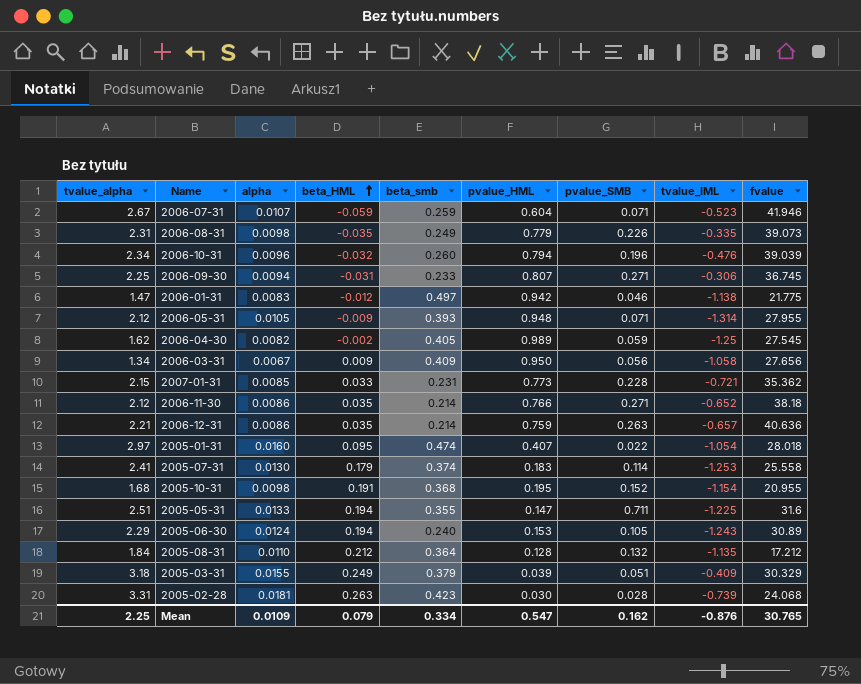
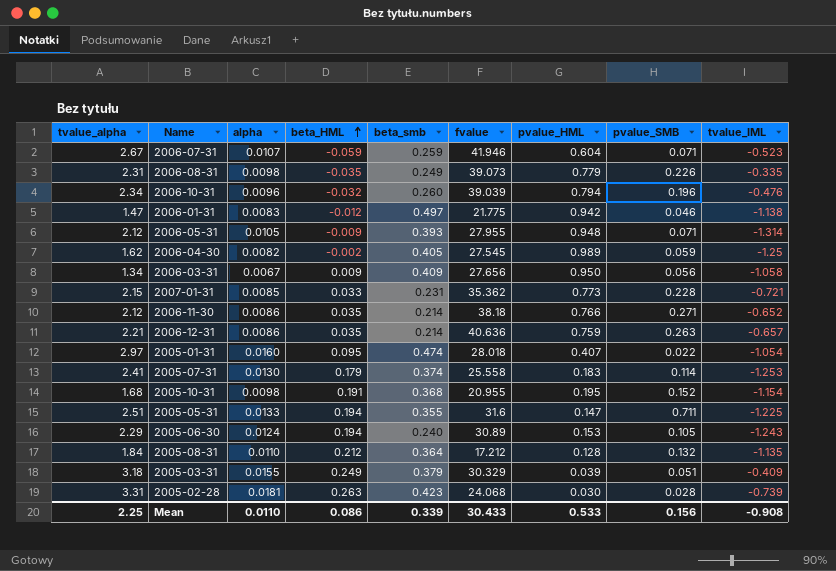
column fvalue | position: 9 -> 6
row 2006-09-30: 2.25 | 0.0094 | -0.031 | 0.233 | 0.807 | 0.271 | -0.306 | 36.745 -> none
Mean | alpha: 0.0109 -> 0.0110
Mean | beta_HML: 0.079 -> 0.086
Mean | beta_smb: 0.334 -> 0.339
Mean | fvalue: 30.765 -> 30.433
Mean | pvalue_HML: 0.547 -> 0.533
Mean | pvalue_SMB: 0.162 -> 0.156
Mean | tvalue_IML: -0.876 -> -0.908

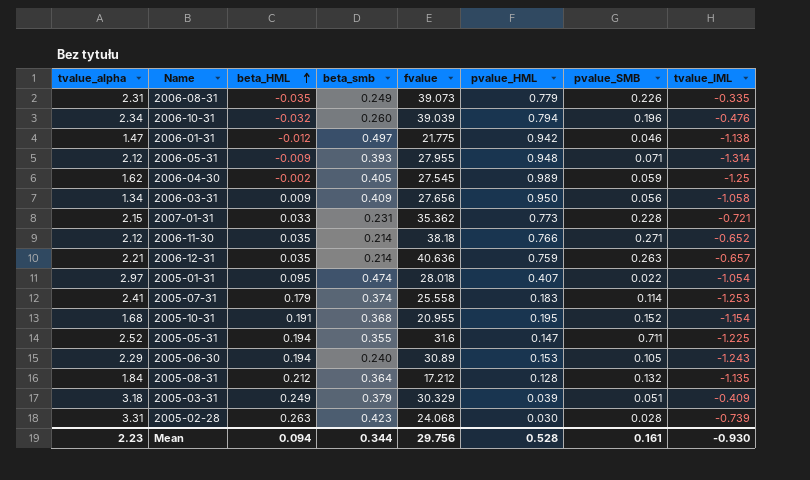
column alpha | position: 3 -> none
row 2006-07-31: 2.67 | 0.0107 | -0.059 | 0.259 | 41.946 | 0.604 | 0.071 | -0.523 -> none
2005-05-31 | tvalue_alpha: 2.51 -> 2.52
Mean | tvalue_alpha: 2.25 -> 2.23
Mean | beta_HML: 0.086 -> 0.094
Mean | beta_smb: 0.339 -> 0.344
Mean | fvalue: 30.433 -> 29.756
Mean | pvalue_HML: 0.533 -> 0.528
Mean | pvalue_SMB: 0.156 -> 0.161
Mean | tvalue_IML: -0.908 -> -0.930

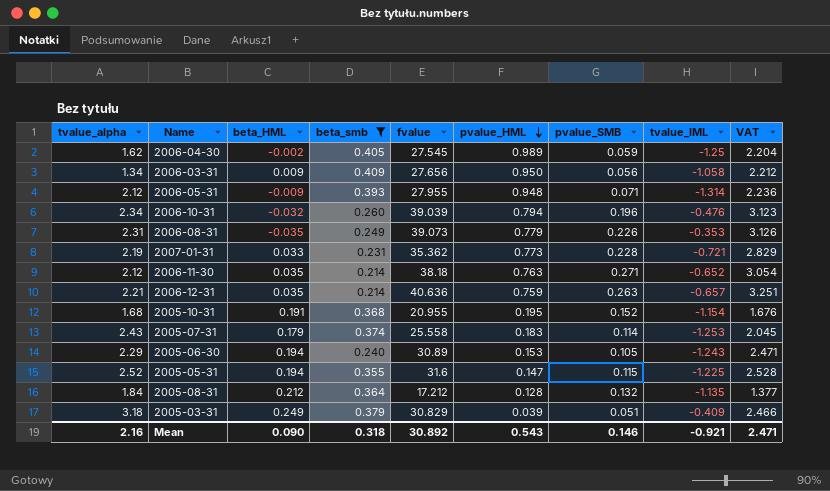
filter: none -> beta_smb <= 0.409
row order: beta_HML ascending -> pvalue_HML descending
column VAT | formula: none -> [fvalue] * 0.08
2006-08-31 | tvalue_IML: -0.335 -> -0.353
2007-01-31 | tvalue_alpha: 2.15 -> 2.19
2006-11-30 | pvalue_HML: 0.766 -> 0.763
2005-07-31 | tvalue_alpha: 2.41 -> 2.43
2005-05-31 | pvalue_SMB: 0.711 -> 0.115
2005-03-31 | fvalue: 30.329 -> 30.829
Mean | tvalue_alpha: 2.23 -> 2.16
Mean | beta_HML: 0.094 -> 0.090
Mean | beta_smb: 0.344 -> 0.318
Mean | fvalue: 29.756 -> 30.892
Mean | pvalue_HML: 0.528 -> 0.543
Mean | pvalue_SMB: 0.161 -> 0.146
Mean | tvalue_IML: -0.930 -> -0.921

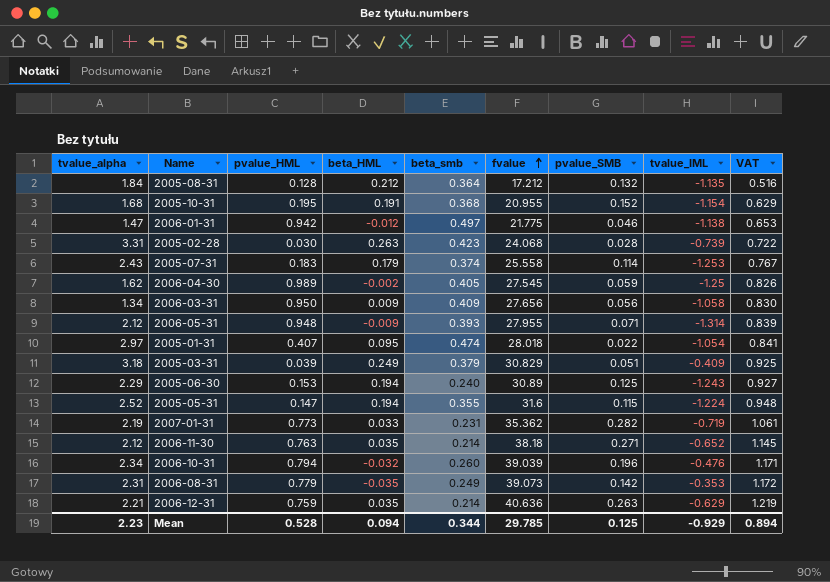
filter: beta_smb <= 0.409 -> none
row order: pvalue_HML descending -> fvalue ascending
column pvalue_HML | position: 6 -> 3
column VAT | formula: [fvalue] * 0.08 -> [fvalue] * 0.03
2005-06-30 | pvalue_SMB: 0.105 -> 0.125
2005-05-31 | tvalue_IML: -1.225 -> -1.224
2007-01-31 | pvalue_SMB: 0.228 -> 0.282
2007-01-31 | tvalue_IML: -0.721 -> -0.719
2006-08-31 | pvalue_SMB: 0.226 -> 0.142
2006-12-31 | tvalue_IML: -0.657 -> -0.629
Mean | tvalue_alpha: 2.16 -> 2.23
Mean | pvalue_HML: 0.543 -> 0.528
Mean | beta_HML: 0.090 -> 0.094
Mean | beta_smb: 0.318 -> 0.344
Mean | fvalue: 30.892 -> 29.785
Mean | pvalue_SMB: 0.146 -> 0.125
Mean | tvalue_IML: -0.921 -> -0.929
Mean | VAT: 2.471 -> 0.894

